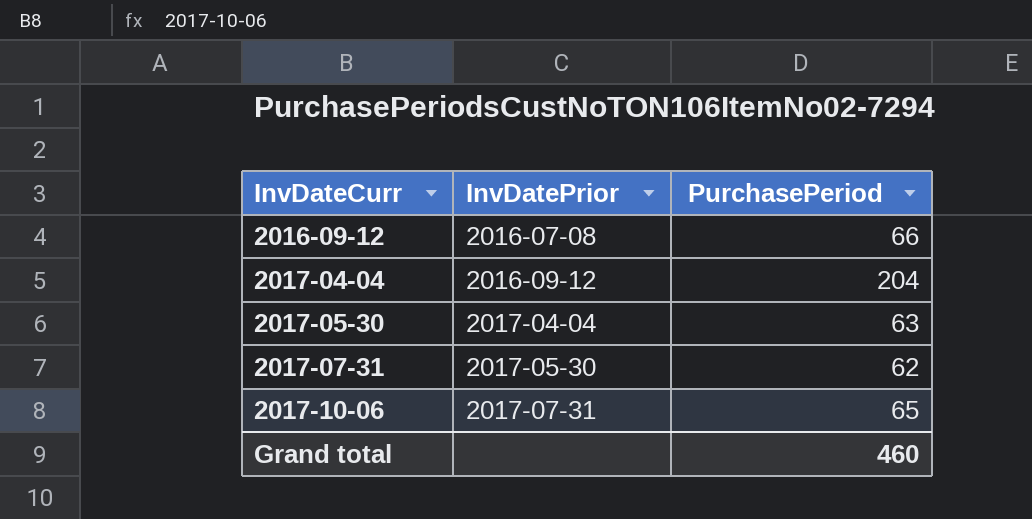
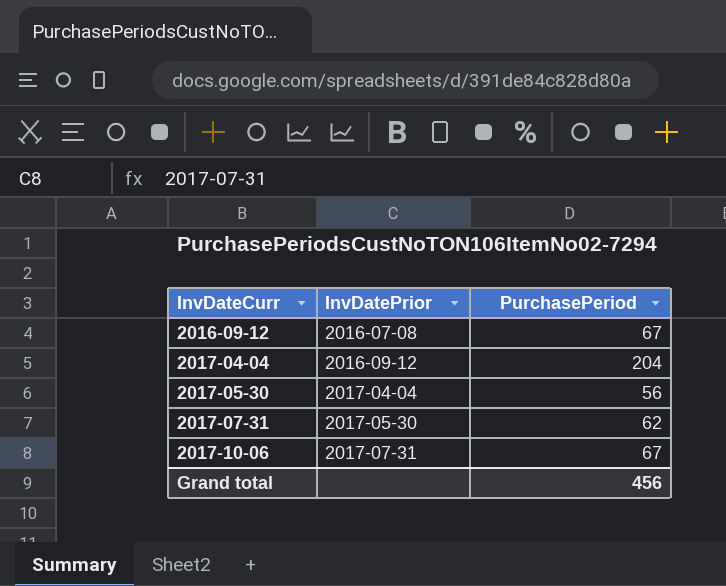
2016-09-12 | PurchasePeriod: 66 -> 67
2017-05-30 | PurchasePeriod: 63 -> 56
2017-10-06 | PurchasePeriod: 65 -> 67
Grand total | PurchasePeriod: 460 -> 456

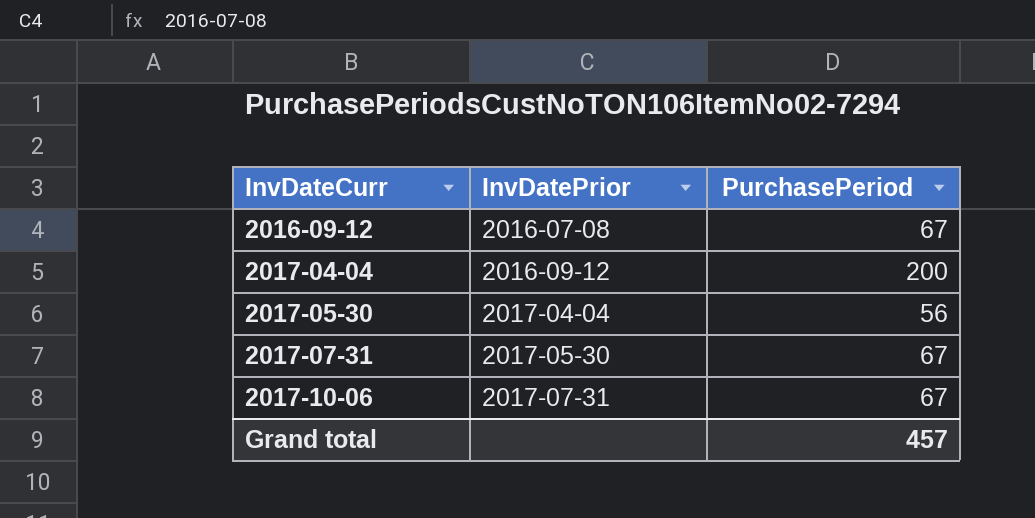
2017-04-04 | PurchasePeriod: 204 -> 200
2017-07-31 | PurchasePeriod: 62 -> 67
Grand total | PurchasePeriod: 456 -> 457

